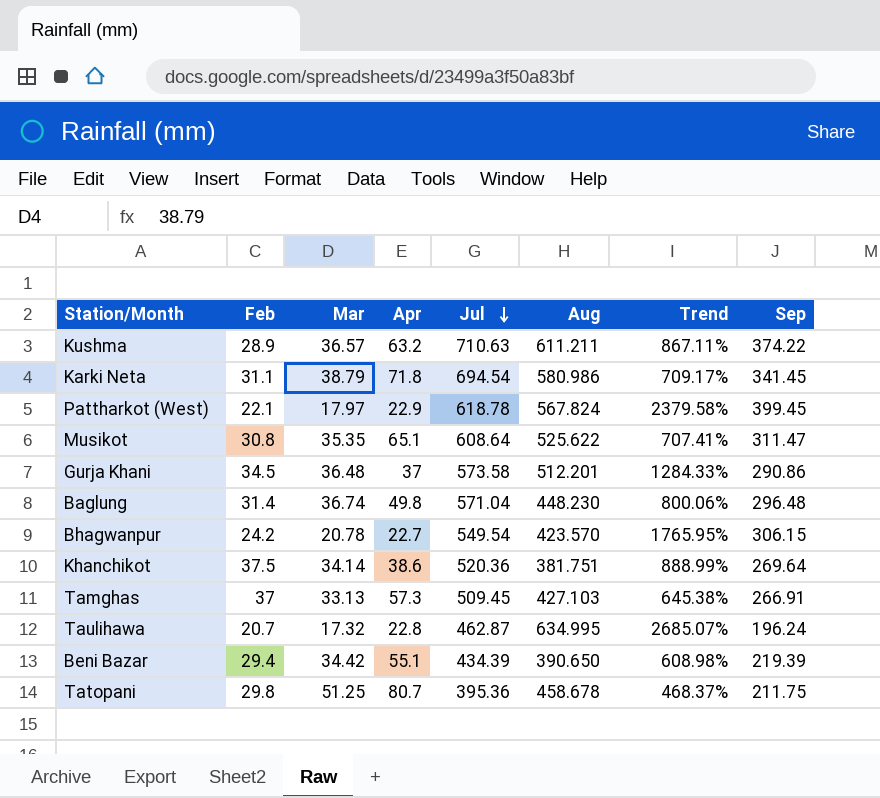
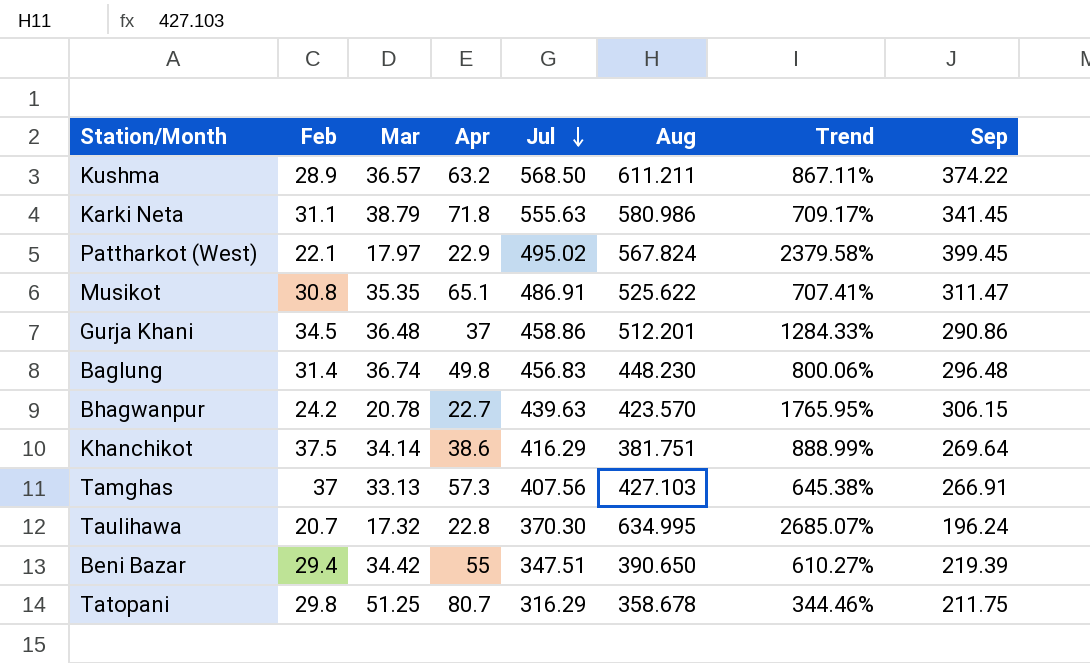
Kushma | Jul: 710.63 -> 568.50
Karki Neta | Jul: 694.54 -> 555.63
Pattharkot (West) | Jul: 618.78 -> 495.02
Musikot | Jul: 608.64 -> 486.91
Gurja Khani | Jul: 573.58 -> 458.86
Baglung | Jul: 571.04 -> 456.83
Bhagwanpur | Jul: 549.54 -> 439.63
Khanchikot | Jul: 520.36 -> 416.29
Tamghas | Jul: 509.45 -> 407.56
Taulihawa | Jul: 462.87 -> 370.30
Beni Bazar | Apr: 55.1 -> 55
Beni Bazar | Jul: 434.39 -> 347.51
Beni Bazar | Trend: 608.98% -> 610.27%
Tatopani | Jul: 395.36 -> 316.29
Tatopani | Aug: 458.678 -> 358.678
Tatopani | Trend: 468.37% -> 344.46%

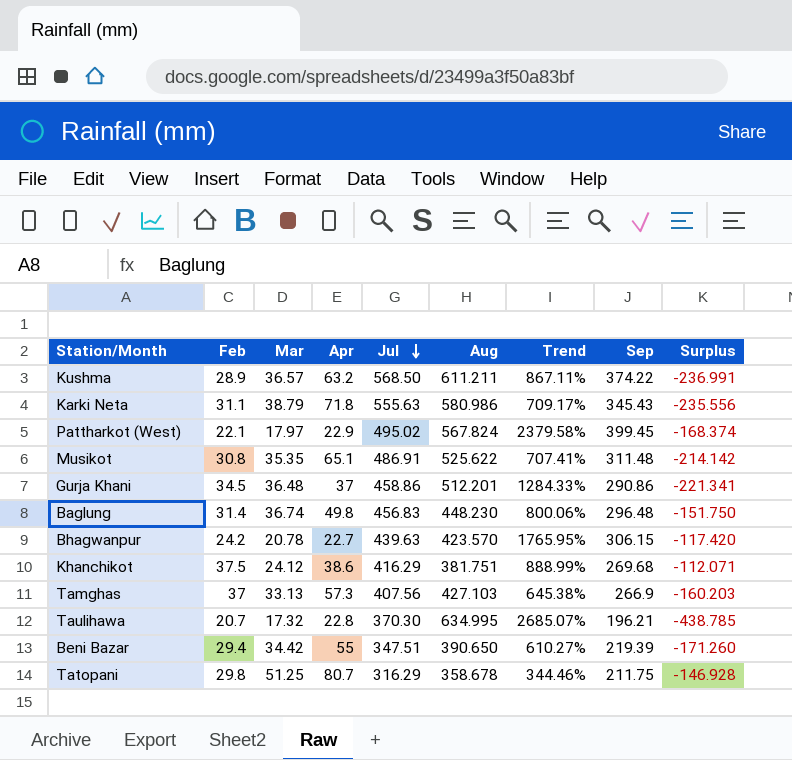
column Surplus | formula: none -> [Sep] - [Aug]
Karki Neta | Sep: 341.45 -> 345.43
Musikot | Sep: 311.47 -> 311.48
Khanchikot | Mar: 34.14 -> 24.12
Khanchikot | Sep: 269.64 -> 269.68
Tamghas | Sep: 266.91 -> 266.9
Taulihawa | Sep: 196.24 -> 196.21

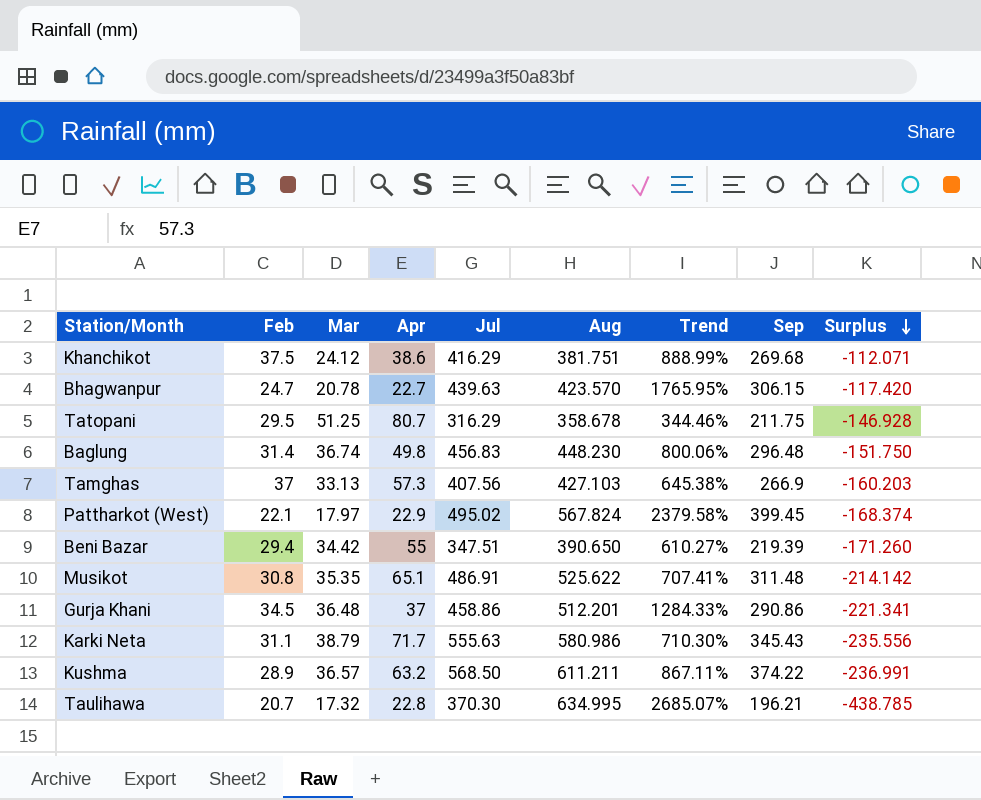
row order: Jul descending -> Surplus descending
Bhagwanpur | Feb: 24.2 -> 24.7
Tatopani | Feb: 29.8 -> 29.5
Karki Neta | Apr: 71.8 -> 71.7
Karki Neta | Trend: 709.17% -> 710.30%

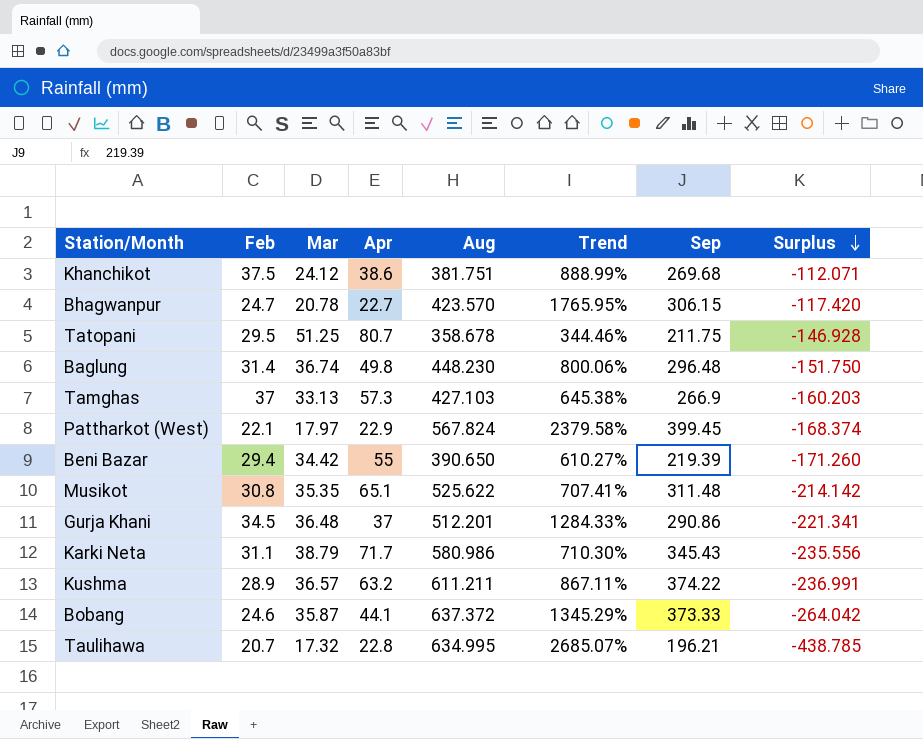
column Jul | position: 5 -> none
row Bobang: none -> 24.6 | 35.87 | 44.1 | 637.372 | 1345.29% | 373.33 | -264.042

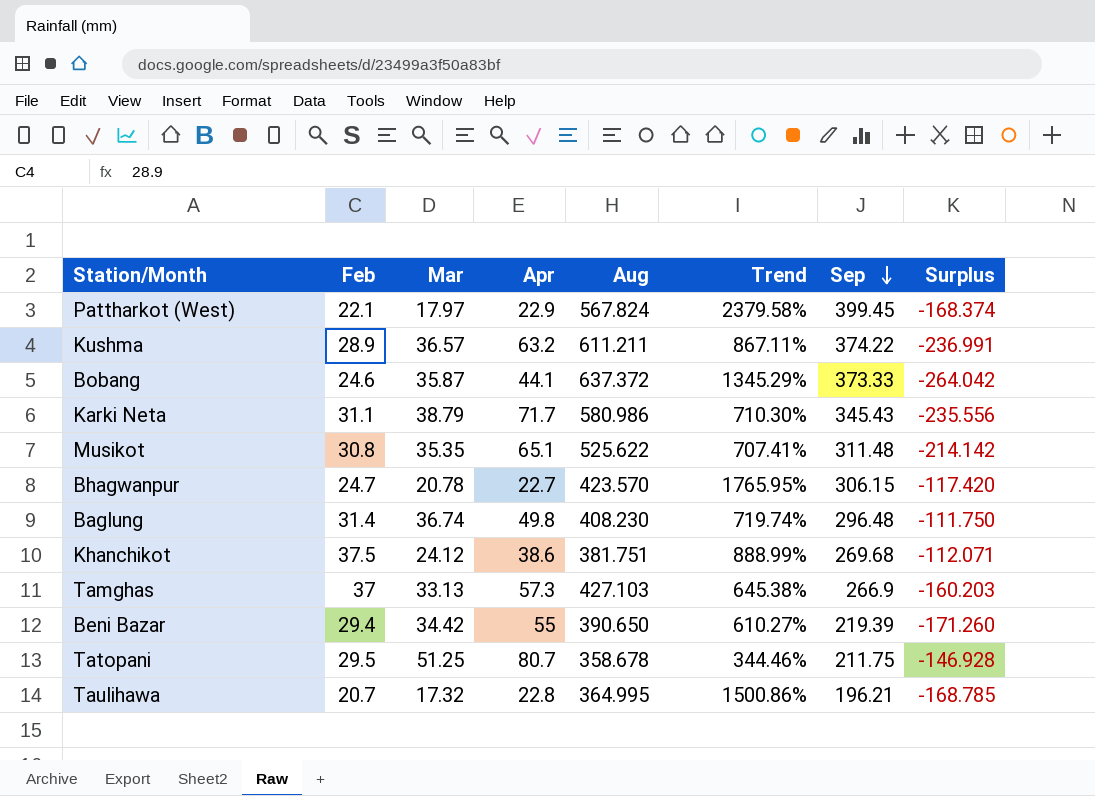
row order: Surplus descending -> Sep descending
row Gurja Khani: 34.5 | 36.48 | 37 | 512.201 | 1284.33% | 290.86 | -221.341 -> none
Baglung | Aug: 448.230 -> 408.230
Baglung | Trend: 800.06% -> 719.74%
Baglung | Surplus: -151.750 -> -111.750
Taulihawa | Aug: 634.995 -> 364.995
Taulihawa | Trend: 2685.07% -> 1500.86%
Taulihawa | Surplus: -438.785 -> -168.785

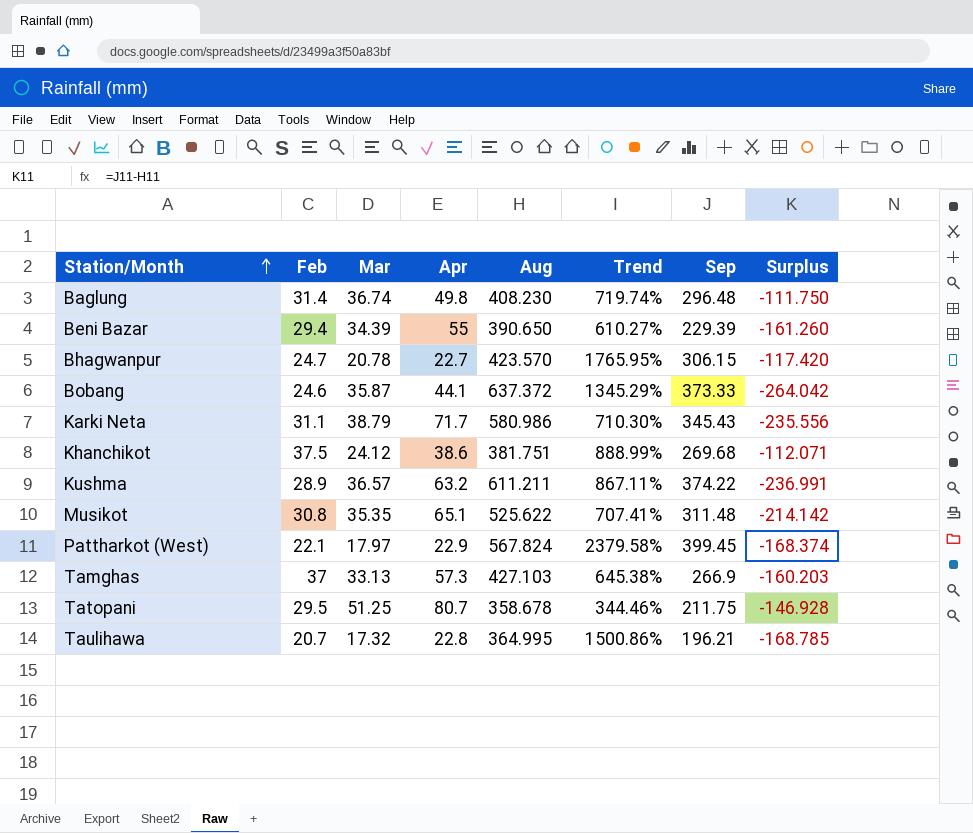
row order: Sep descending -> Station/Month ascending
Beni Bazar | Mar: 34.42 -> 34.39
Beni Bazar | Sep: 219.39 -> 229.39
Beni Bazar | Surplus: -171.260 -> -161.260

